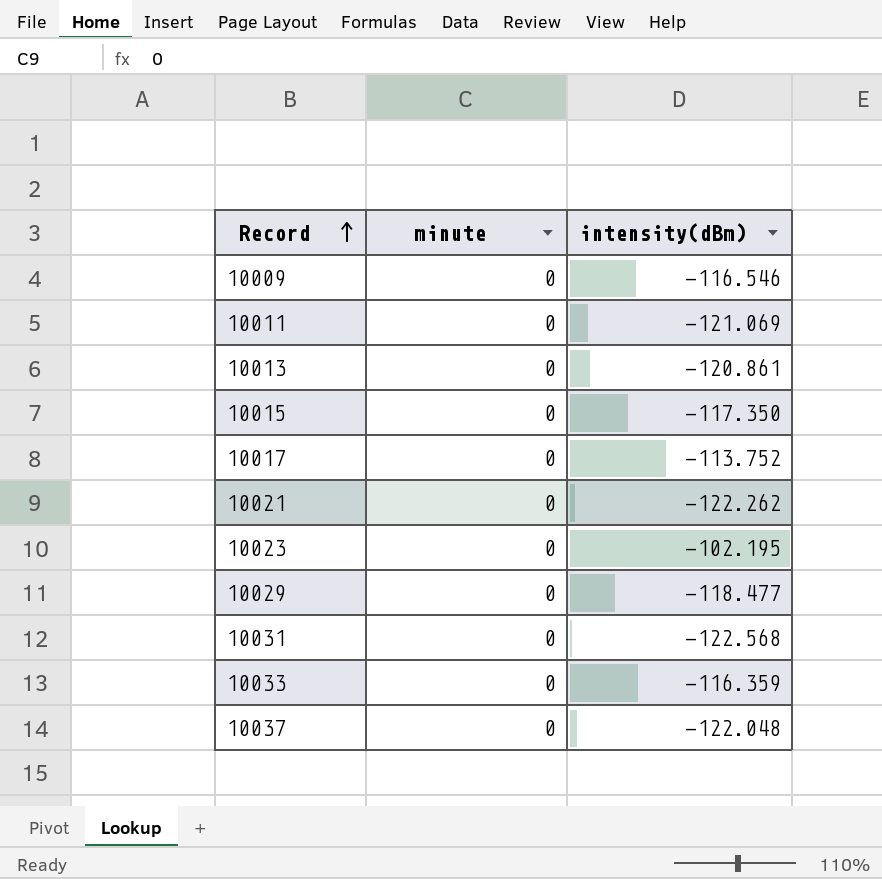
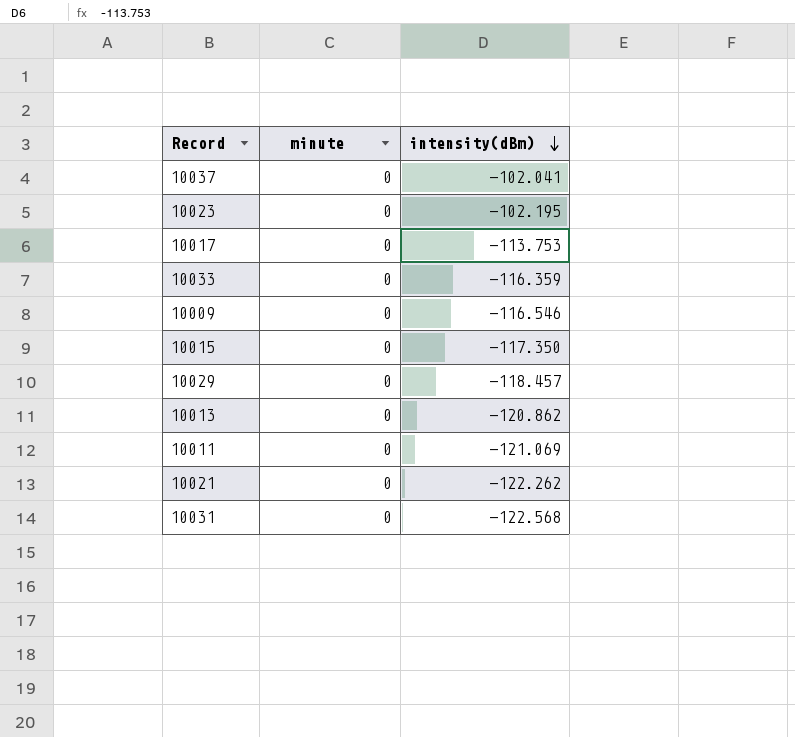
row order: Record ascending -> intensity(dBm) descending
10037 | intensity(dBm): -122.048 -> -102.041
10017 | intensity(dBm): -113.752 -> -113.753
10029 | intensity(dBm): -118.477 -> -118.457
10013 | intensity(dBm): -120.861 -> -120.862

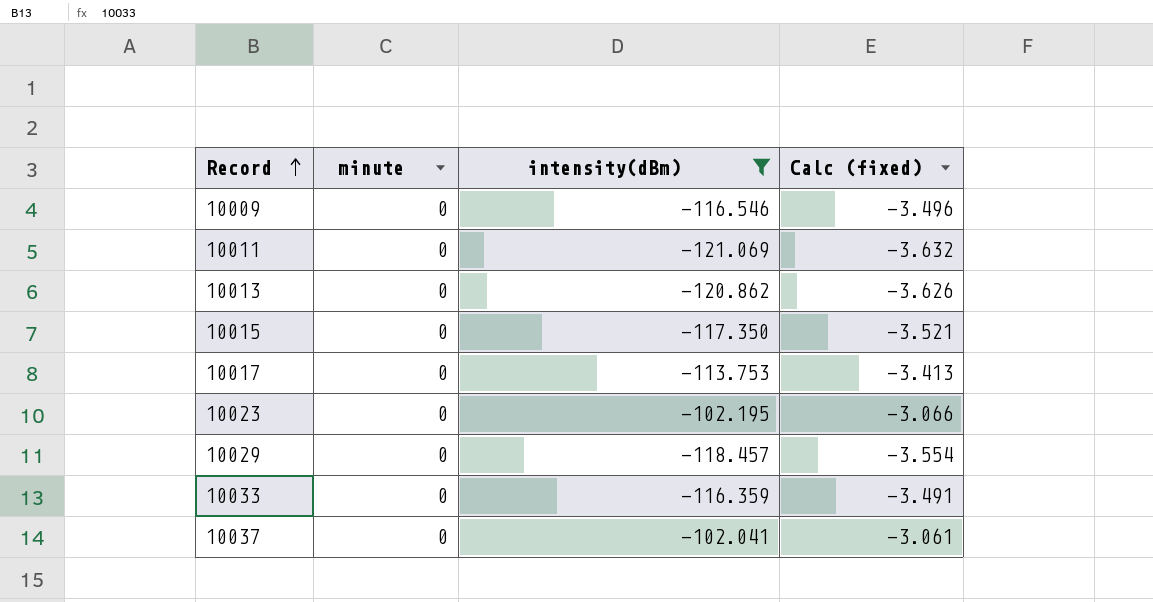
filter: none -> intensity(dBm) >= -121.069
row order: intensity(dBm) descending -> Record ascending
column Calc (fixed) | formula: none -> [intensity(dBm)] * 0.03

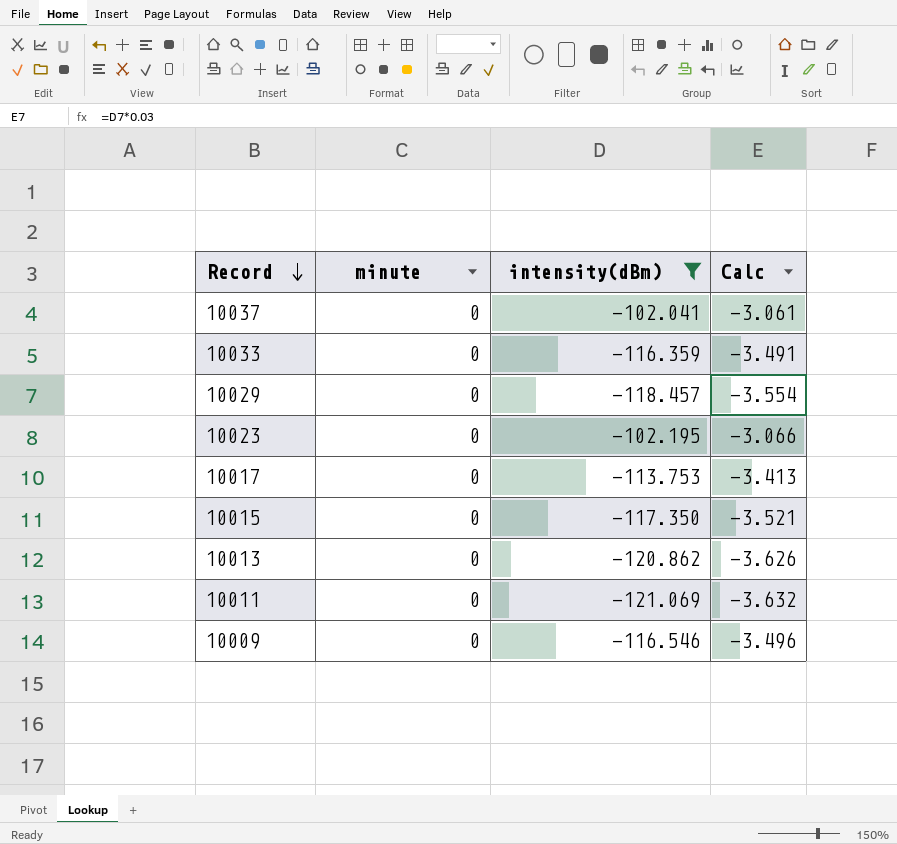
row order: Record ascending -> Record descending
column name: Calc (fixed) -> Calc

